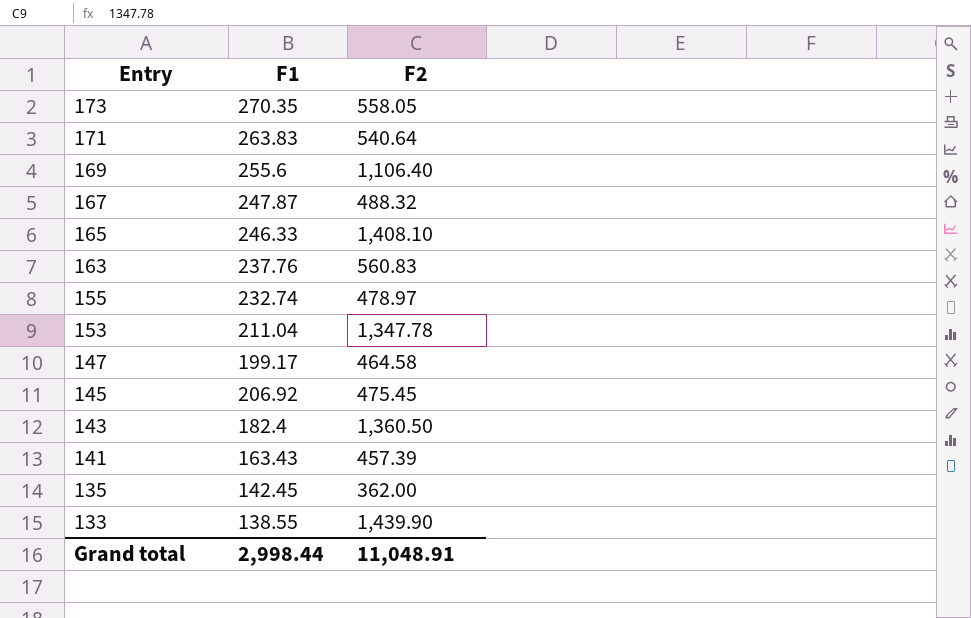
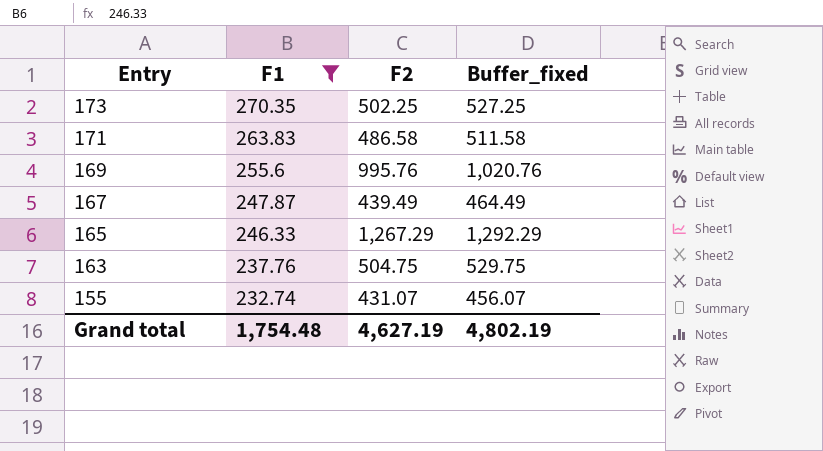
filter: none -> F1 >= 232.74
column Buffer_fixed | formula: none -> [F2] + 25
173 | F2: 558.05 -> 502.25
171 | F2: 540.64 -> 486.58
169 | F2: 1,106.40 -> 995.76
167 | F2: 488.32 -> 439.49
165 | F2: 1,408.10 -> 1,267.29
163 | F2: 560.83 -> 504.75
155 | F2: 478.97 -> 431.07
Grand total | F1: 2,998.44 -> 1,754.48
Grand total | F2: 11,048.91 -> 4,627.19

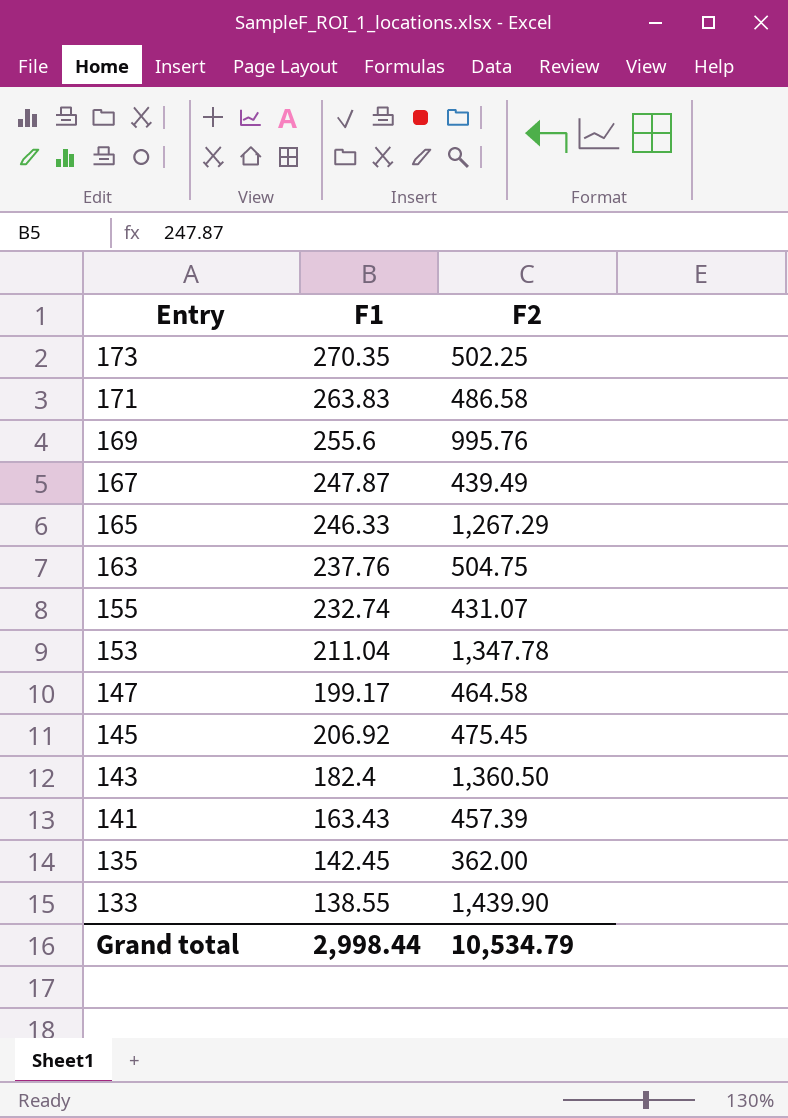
filter: F1 >= 232.74 -> none
column Buffer_fixed | formula: [F2] + 25 -> none
Grand total | F1: 1,754.48 -> 2,998.44
Grand total | F2: 4,627.19 -> 10,534.79

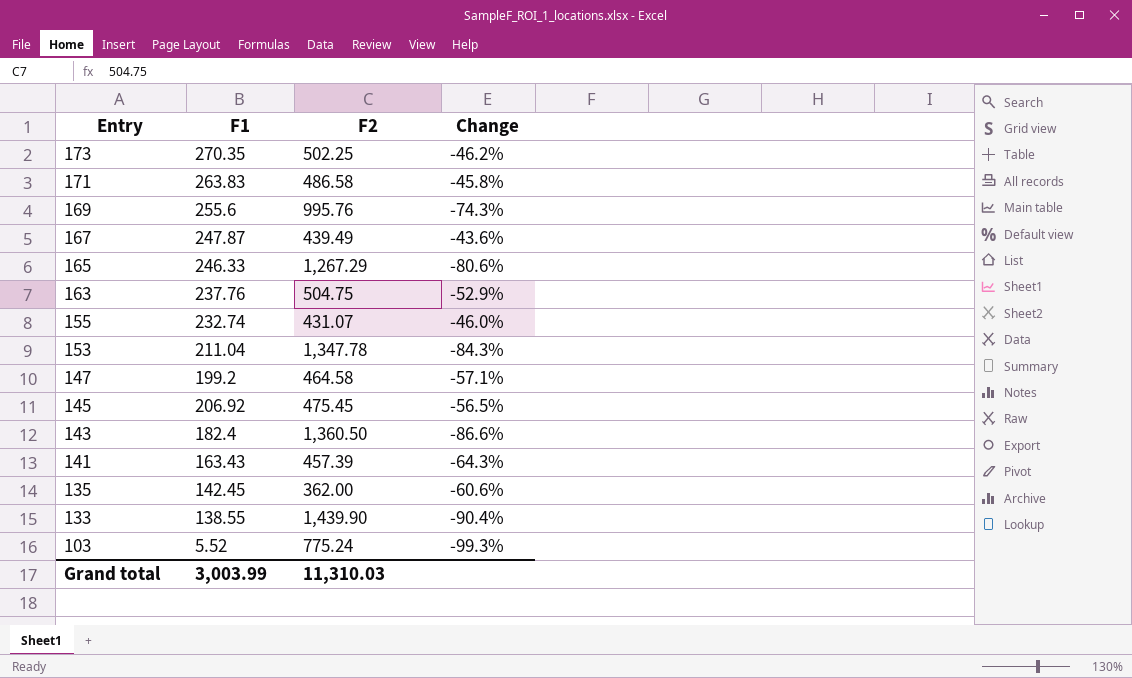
column Change | formula: none -> ([F1] - [F2]) / [F2]
147 | F1: 199.17 -> 199.2
row 103: none -> 5.52 | 775.24 | -99.3%
Grand total | F1: 2,998.44 -> 3,003.99
Grand total | F2: 10,534.79 -> 11,310.03

